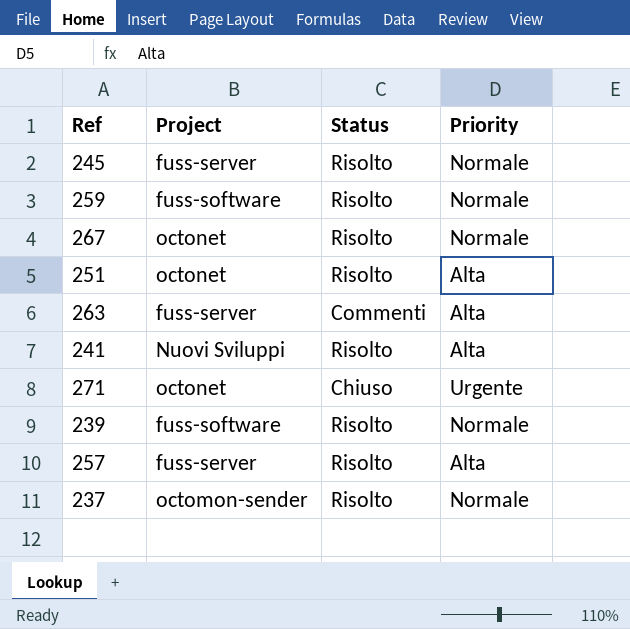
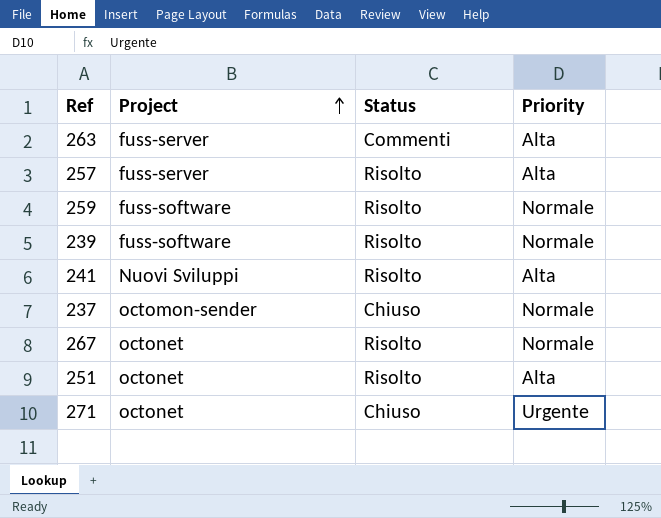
row order: none -> Project ascending
row 245: fuss-server | Risolto | Normale -> none
237 | Status: Risolto -> Chiuso

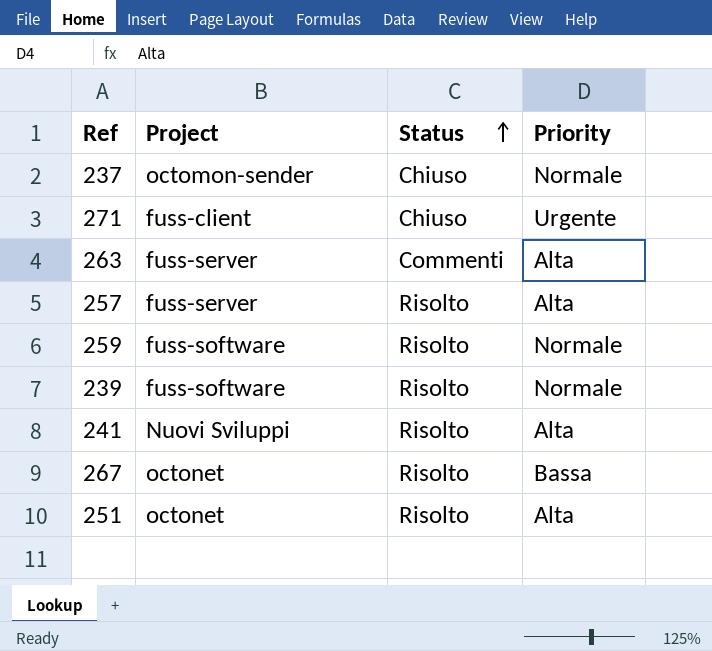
row order: Project ascending -> Status ascending
271 | Project: octonet -> fuss-client
267 | Priority: Normale -> Bassa

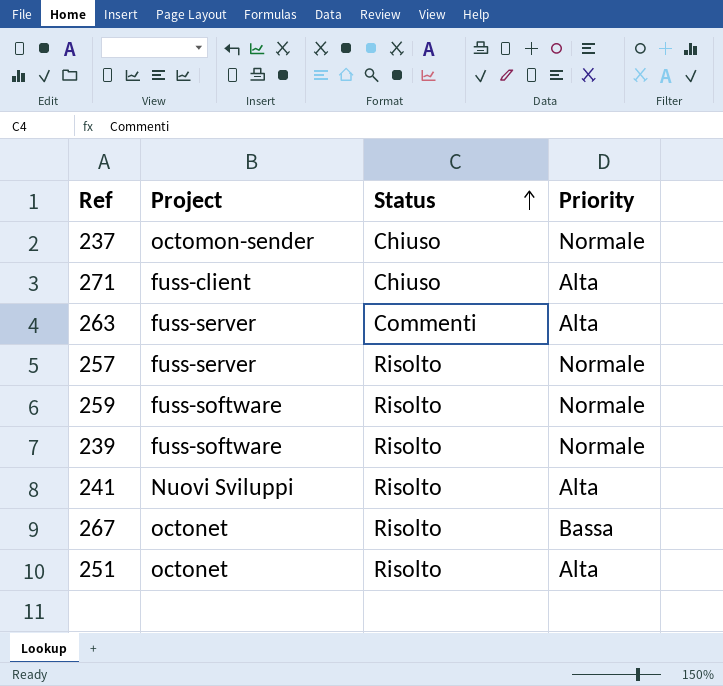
271 | Priority: Urgente -> Alta
257 | Priority: Alta -> Normale

